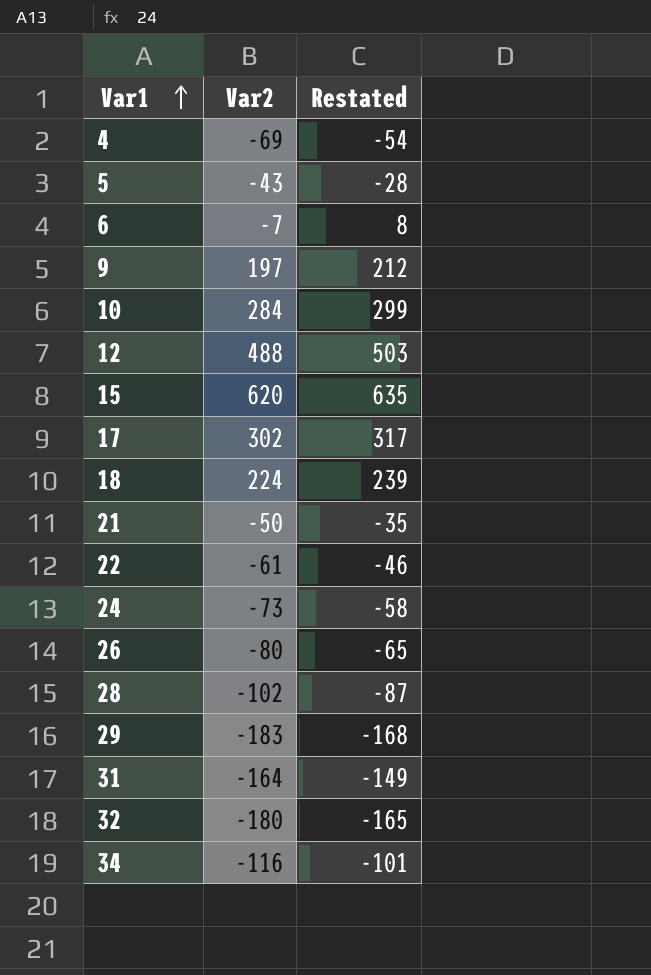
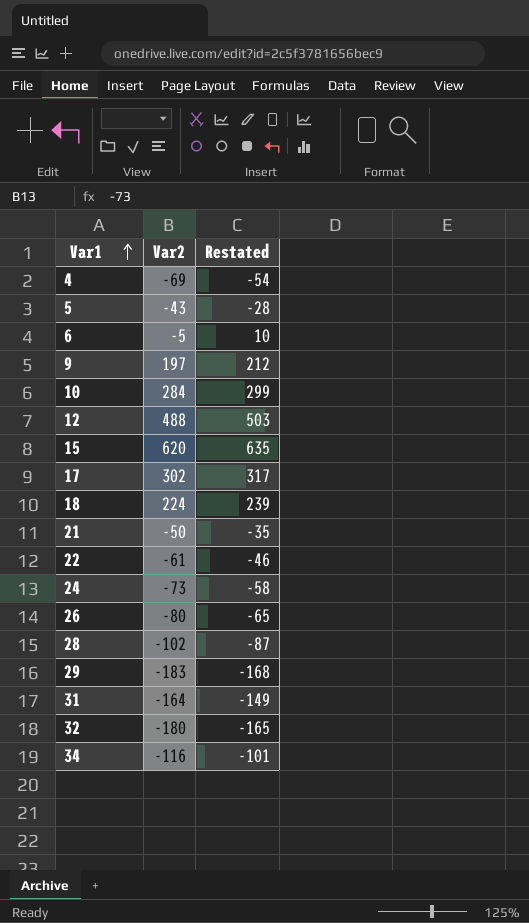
6 | Var2: -7 -> -5
6 | Restated: 8 -> 10

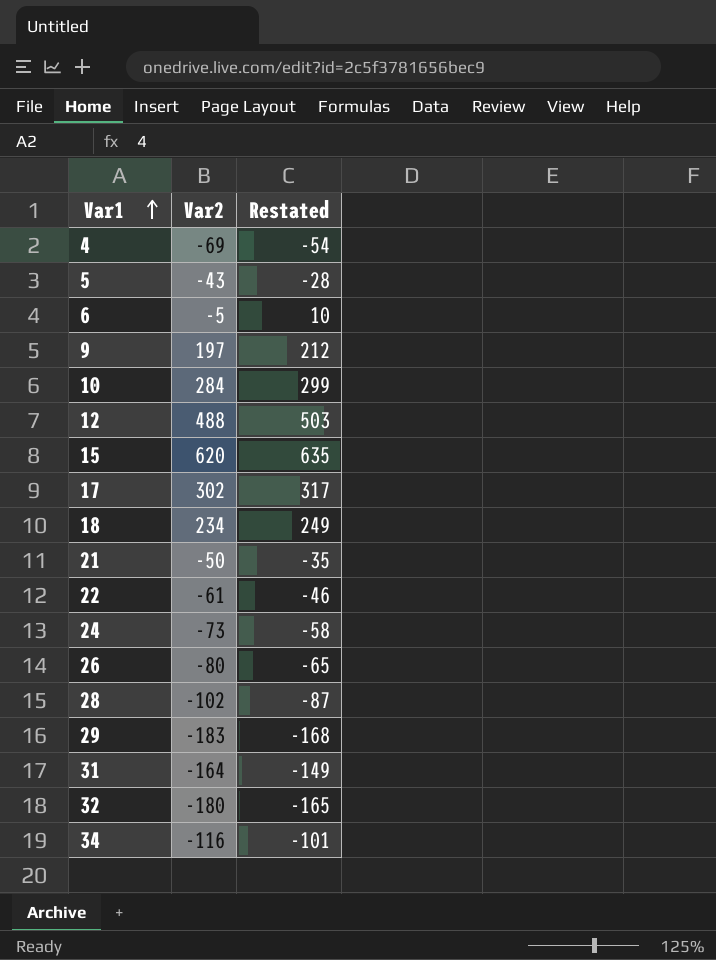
18 | Var2: 224 -> 234
18 | Restated: 239 -> 249

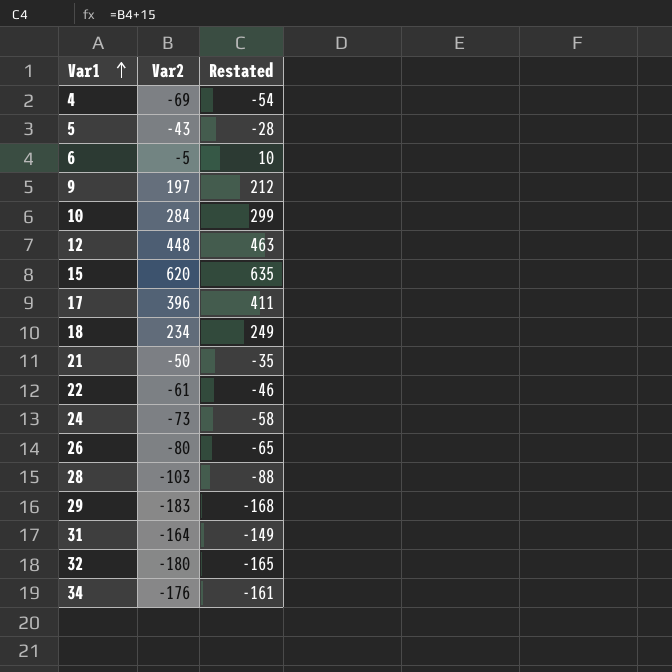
12 | Var2: 488 -> 448
12 | Restated: 503 -> 463
17 | Var2: 302 -> 396
17 | Restated: 317 -> 411
28 | Var2: -102 -> -103
28 | Restated: -87 -> -88
34 | Var2: -116 -> -176
34 | Restated: -101 -> -161

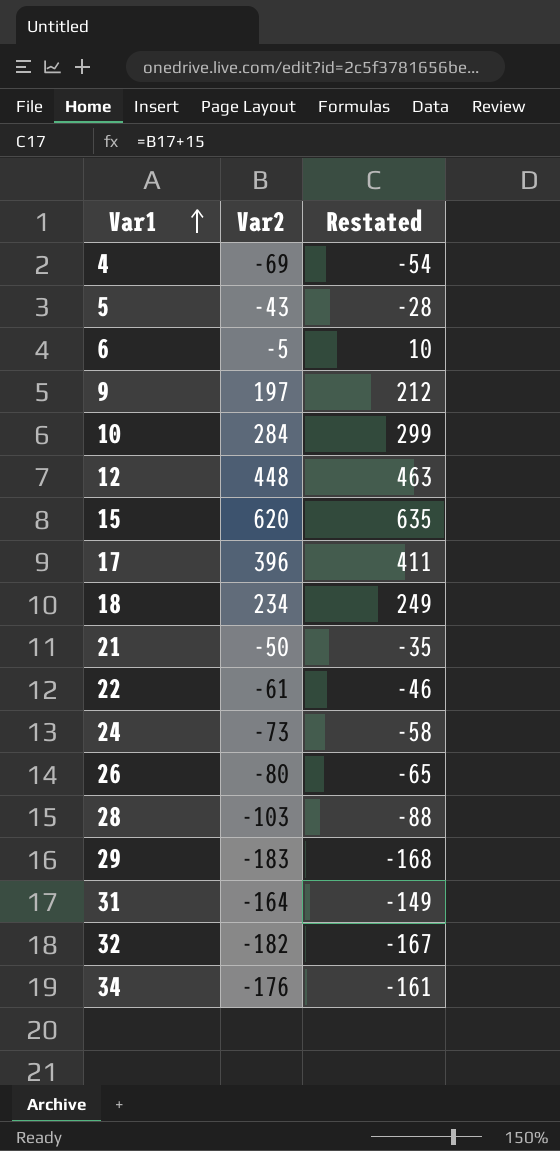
32 | Var2: -180 -> -182
32 | Restated: -165 -> -167

